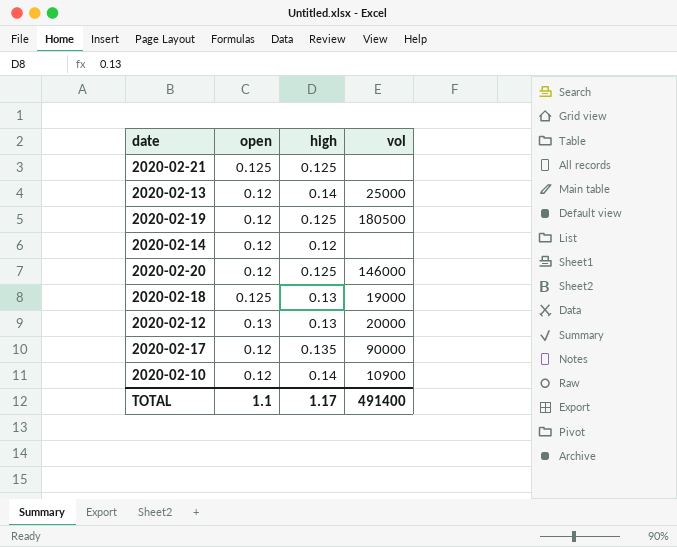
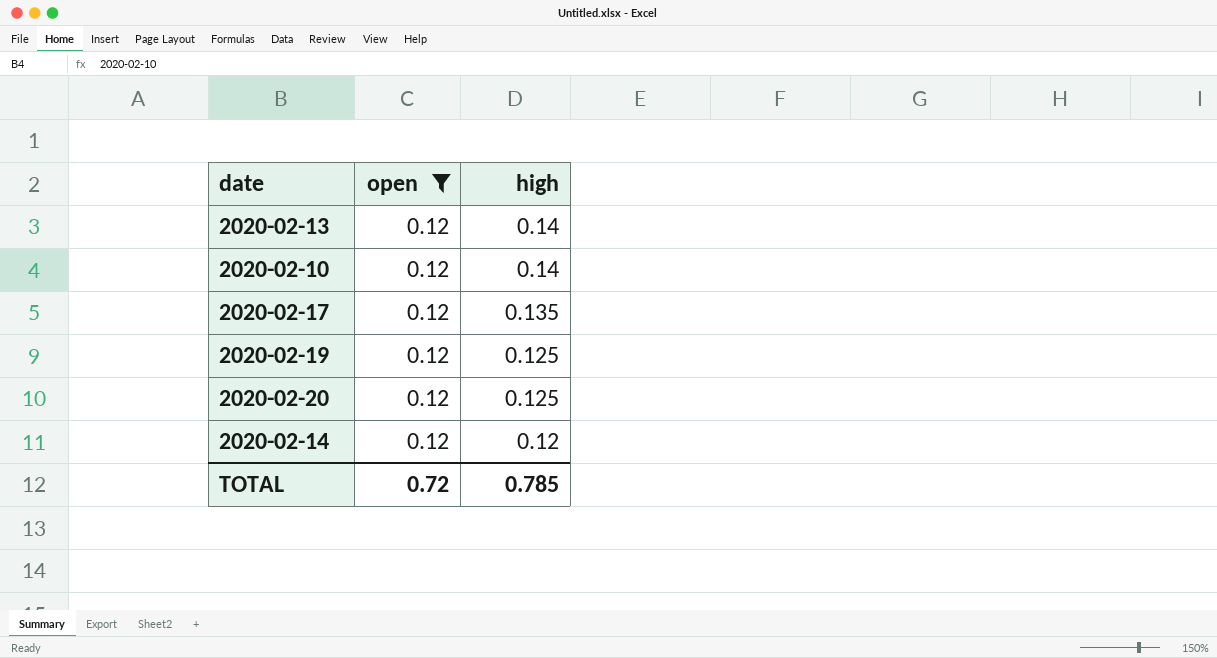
filter: none -> open = 0.12
row order: none -> high descending
column vol | position: 4 -> none
TOTAL | open: 1.1 -> 0.72
TOTAL | high: 1.17 -> 0.785

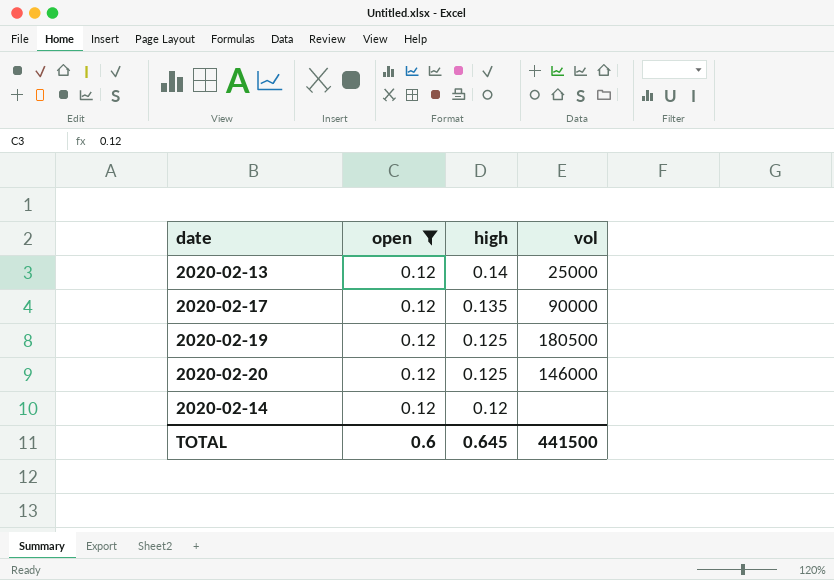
column vol | position: none -> 4
row 2020-02-10: 0.12 | 0.14 -> none
TOTAL | open: 0.72 -> 0.6
TOTAL | high: 0.785 -> 0.645

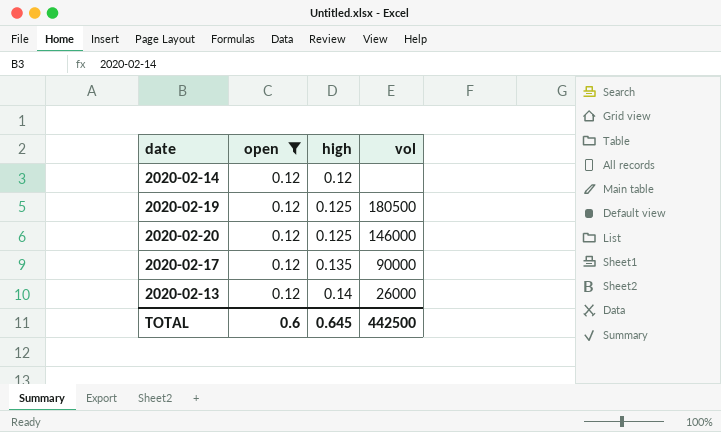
row order: high descending -> high ascending
2020-02-13 | vol: 25000 -> 26000
TOTAL | vol: 441500 -> 442500

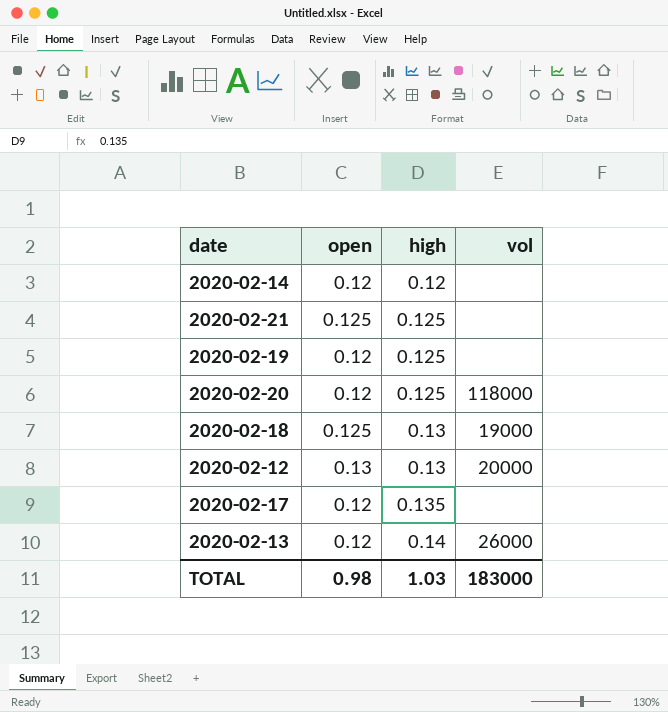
filter: open = 0.12 -> none
2020-02-19 | vol: 180500 -> none
2020-02-20 | vol: 146000 -> 118000
2020-02-17 | vol: 90000 -> none
TOTAL | open: 0.6 -> 0.98
TOTAL | high: 0.645 -> 1.03
TOTAL | vol: 442500 -> 183000

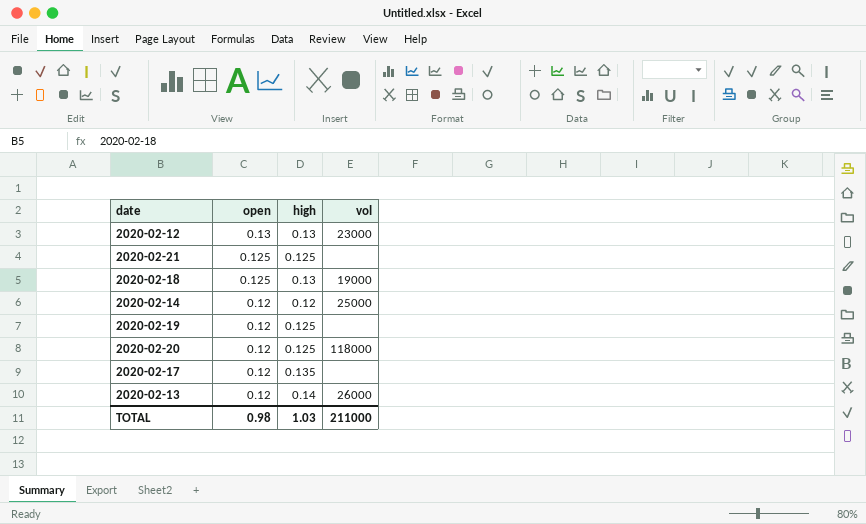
row order: high ascending -> open descending
2020-02-12 | vol: 20000 -> 23000
2020-02-14 | vol: none -> 25000
TOTAL | vol: 183000 -> 211000

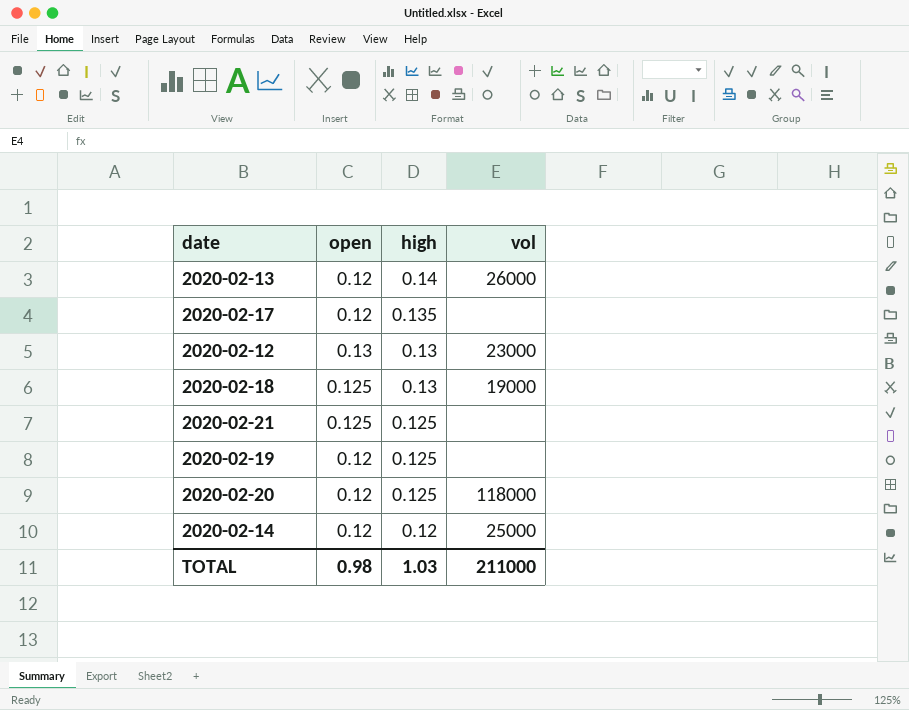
row order: open descending -> high descending

